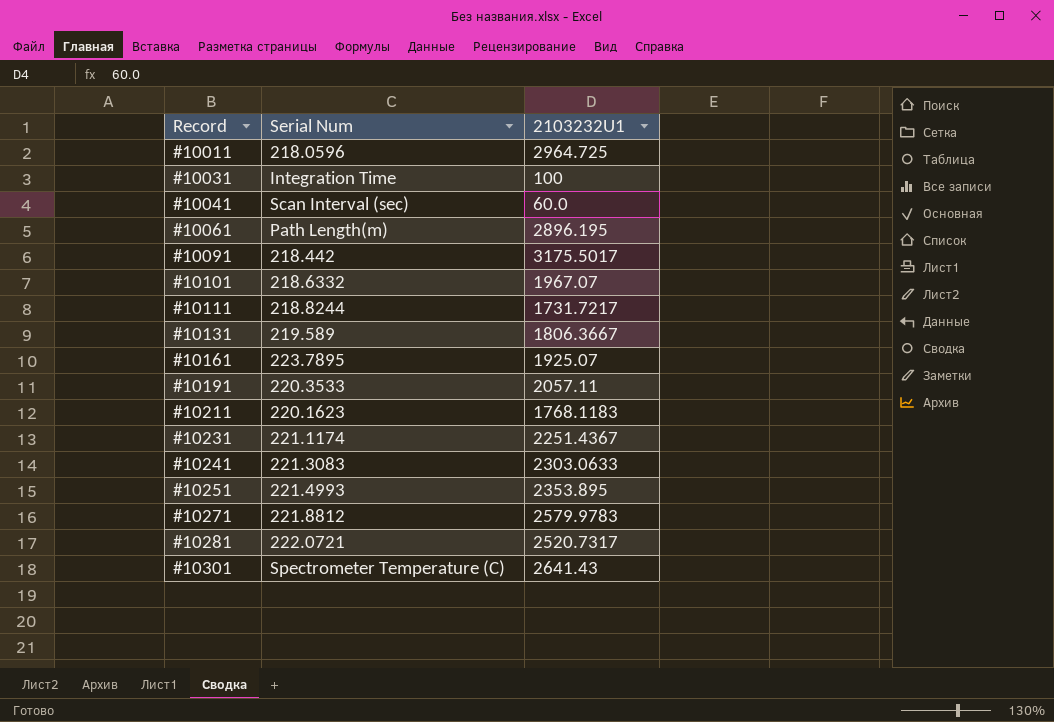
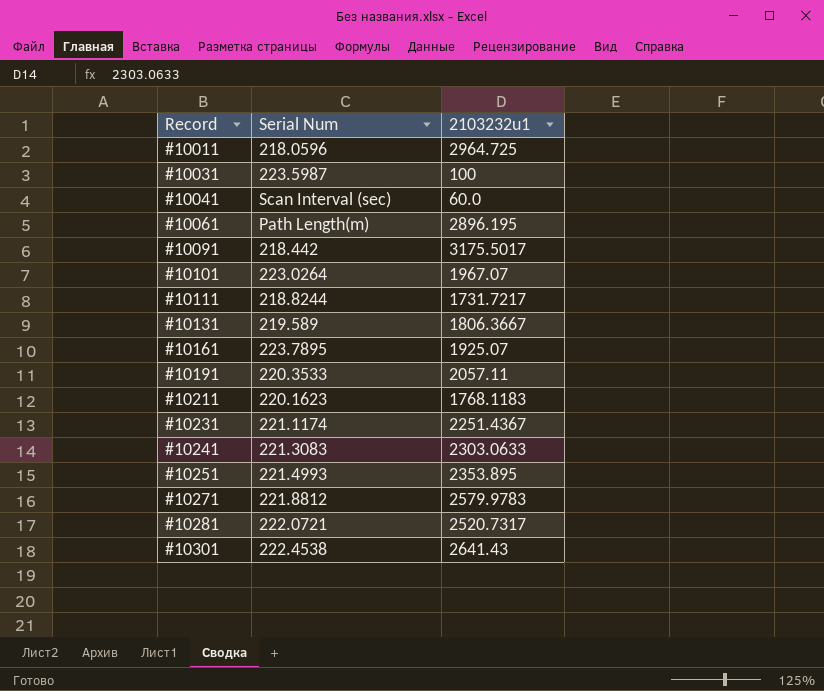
column name: 2103232U1 -> 2103232u1
#10031 | Serial Num: Integration Time -> 223.5987
#10101 | Serial Num: 218.6332 -> 223.0264
#10301 | Serial Num: Spectrometer Temperature (C) -> 222.4538

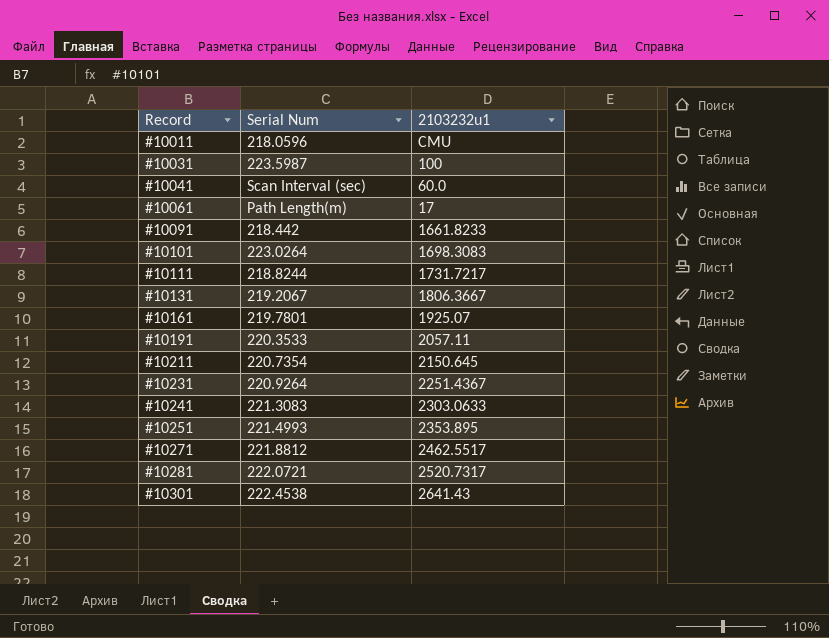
#10011 | 2103232u1: 2964.725 -> CMU
#10061 | 2103232u1: 2896.195 -> 17
#10091 | 2103232u1: 3175.5017 -> 1661.8233
#10101 | 2103232u1: 1967.07 -> 1698.3083
#10131 | Serial Num: 219.589 -> 219.2067
#10161 | Serial Num: 223.7895 -> 219.7801
#10211 | Serial Num: 220.1623 -> 220.7354
#10211 | 2103232u1: 1768.1183 -> 2150.645
#10231 | Serial Num: 221.1174 -> 220.9264
#10271 | 2103232u1: 2579.9783 -> 2462.5517

